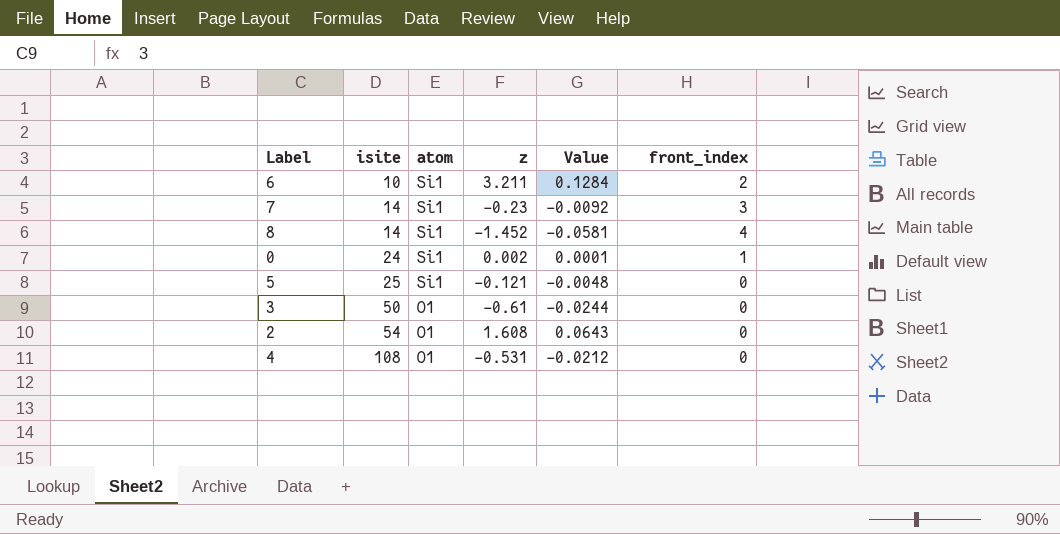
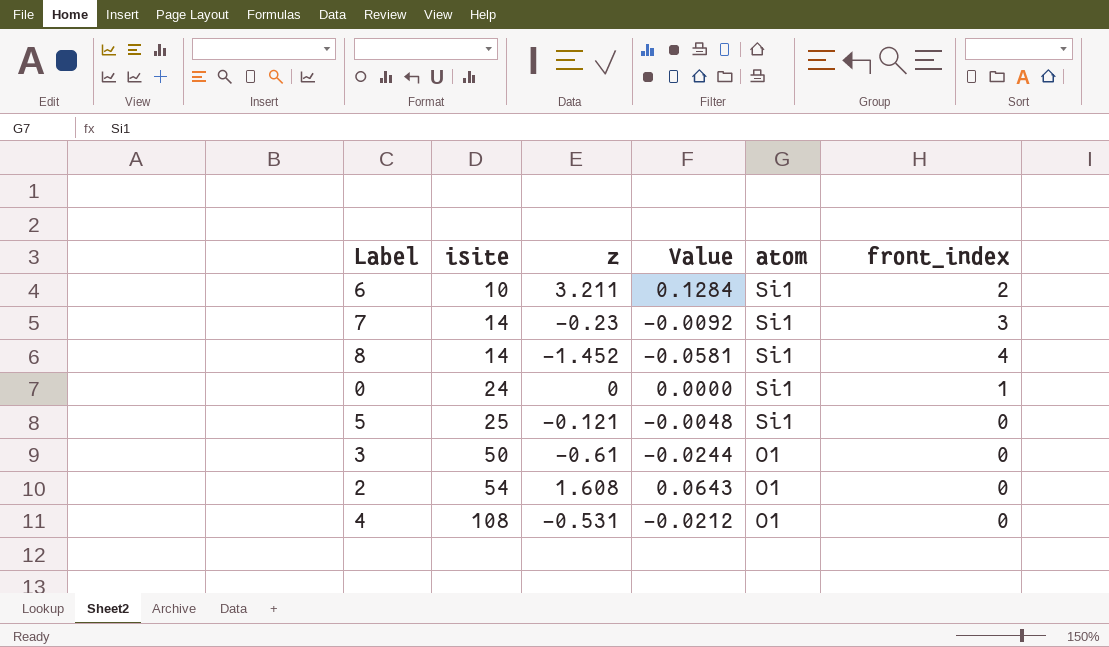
column atom | position: 3 -> 5
0 | z: 0.002 -> 0
0 | Value: 0.0001 -> 0.0000

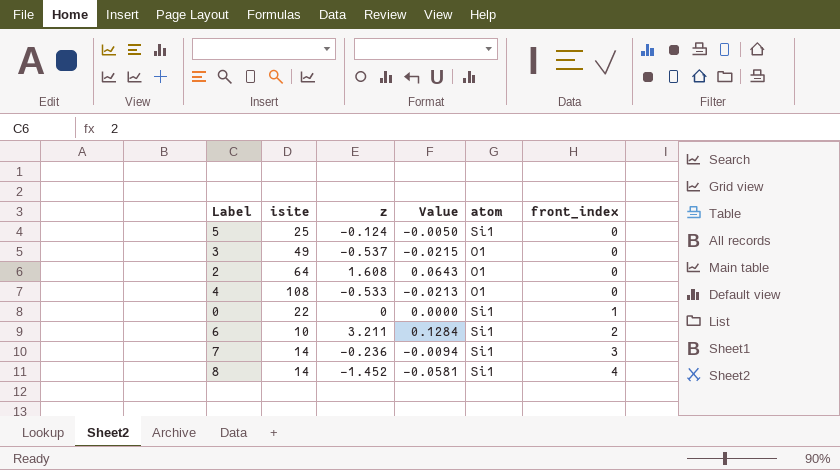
row order: isite ascending -> front_index ascending
5 | z: -0.121 -> -0.124
5 | Value: -0.0048 -> -0.0050
3 | isite: 50 -> 49
3 | z: -0.61 -> -0.537
3 | Value: -0.0244 -> -0.0215
2 | isite: 54 -> 64
4 | z: -0.531 -> -0.533
4 | Value: -0.0212 -> -0.0213
0 | isite: 24 -> 22
7 | z: -0.23 -> -0.236
7 | Value: -0.0092 -> -0.0094

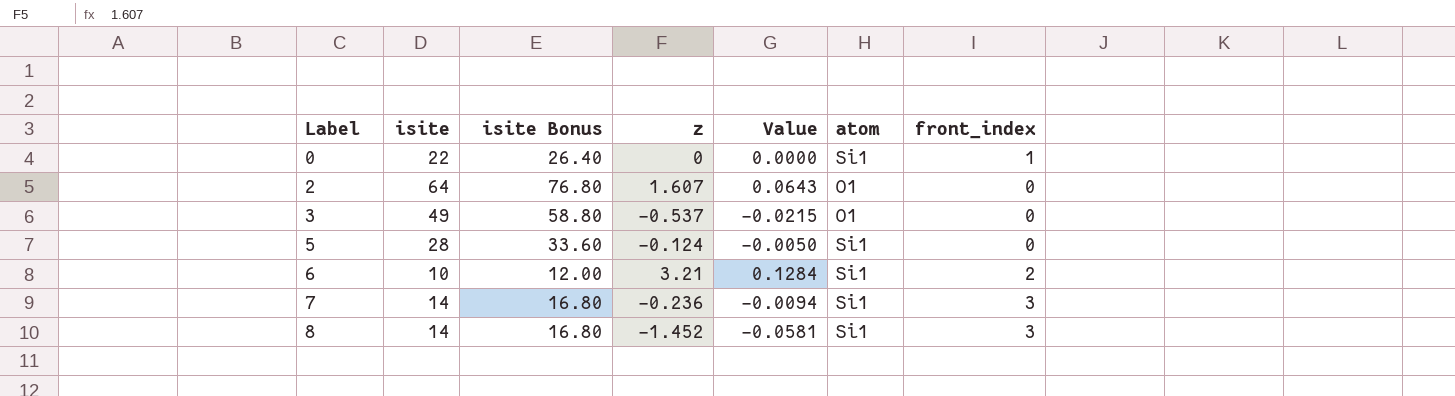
row order: front_index ascending -> Label ascending
column isite Bonus | formula: none -> [isite] * 1.2
row 4: 108 | -0.533 | -0.0213 | O1 | 0 -> none
2 | z: 1.608 -> 1.607
5 | isite: 25 -> 28
6 | z: 3.211 -> 3.21
8 | front_index: 4 -> 3

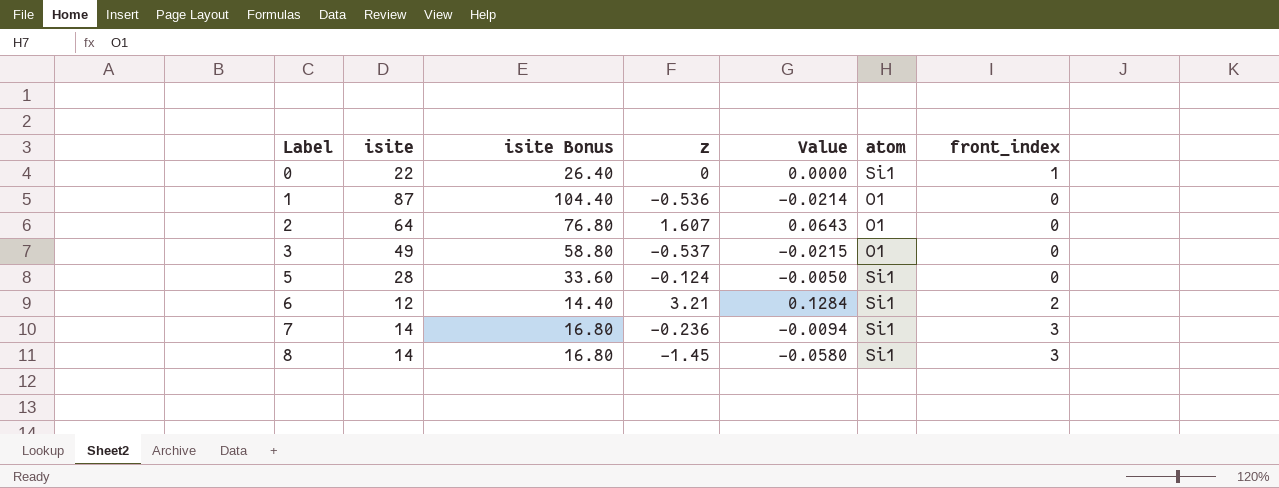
row 1: none -> 87 | 104.40 | -0.536 | -0.0214 | O1 | 0
6 | isite: 10 -> 12
6 | isite Bonus: 12.00 -> 14.40
8 | z: -1.452 -> -1.45
8 | Value: -0.0581 -> -0.0580

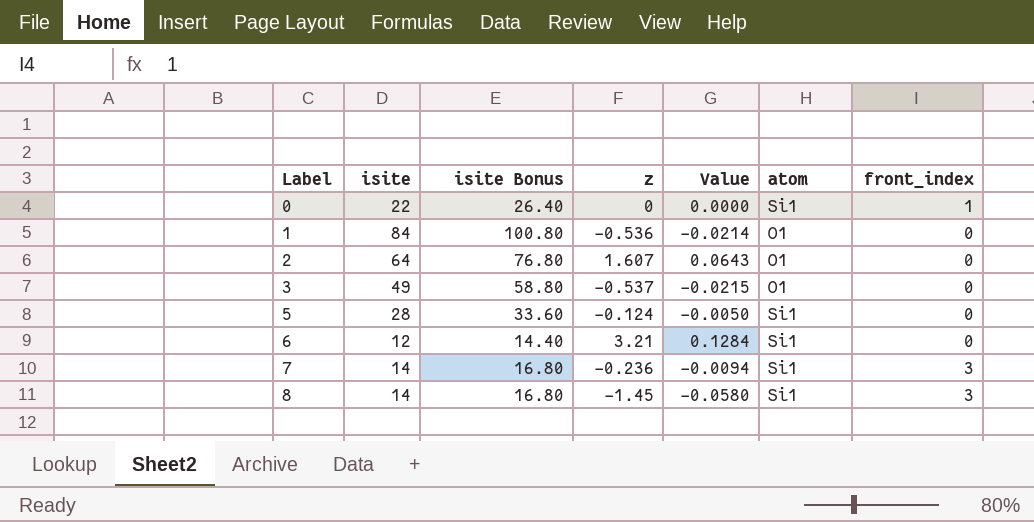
1 | isite: 87 -> 84
1 | isite Bonus: 104.40 -> 100.80
6 | front_index: 2 -> 0

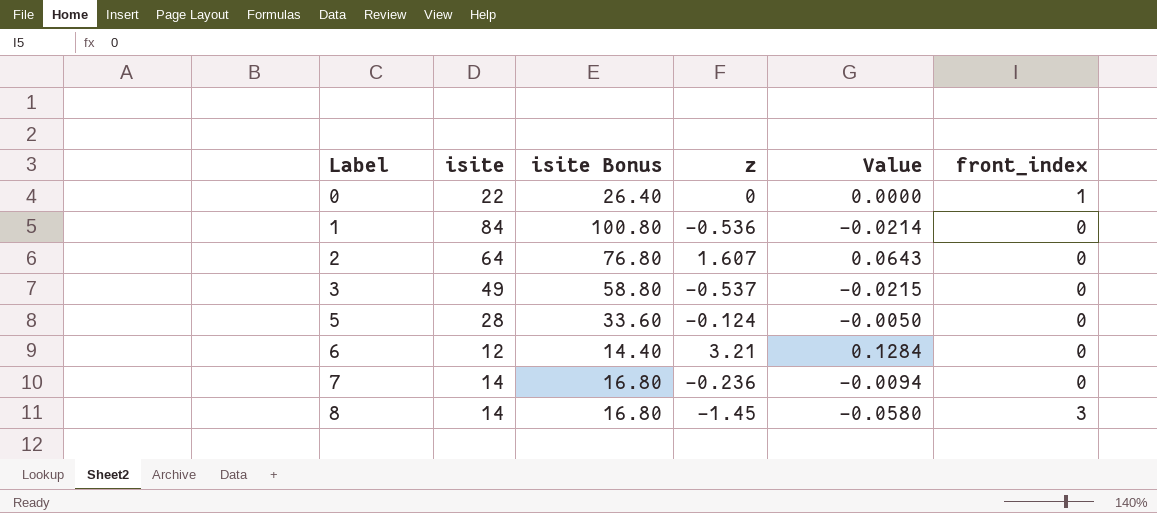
column atom | position: 6 -> none
7 | front_index: 3 -> 0

